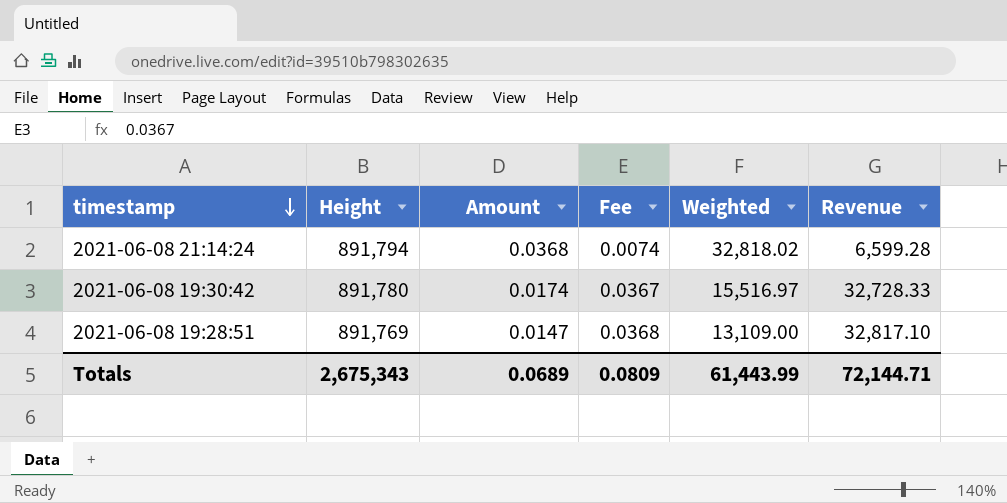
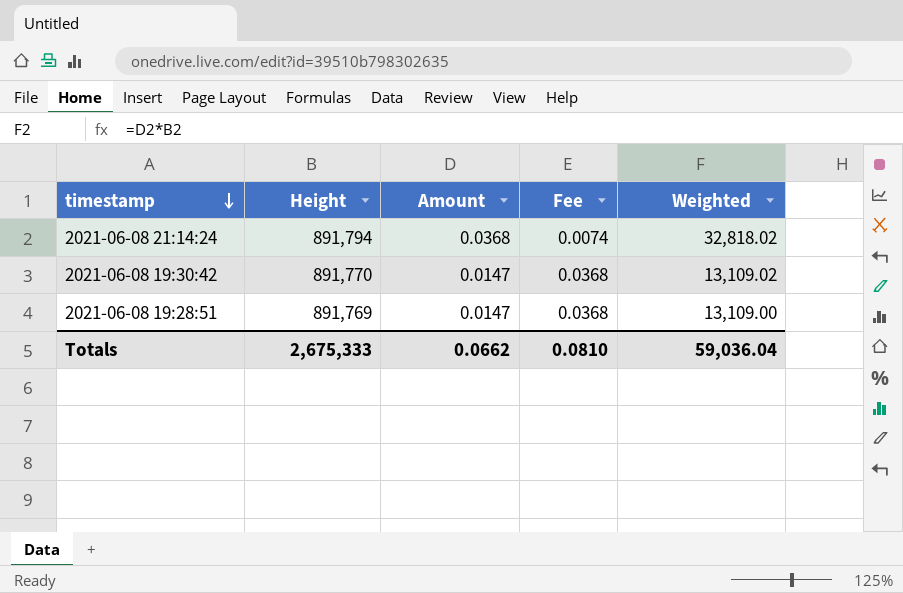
column Revenue | formula: [Height] * [Fee] -> none
2021-06-08 19:30:42 | Height: 891,780 -> 891,770
2021-06-08 19:30:42 | Amount: 0.0174 -> 0.0147
2021-06-08 19:30:42 | Fee: 0.0367 -> 0.0368
2021-06-08 19:30:42 | Weighted: 15,516.97 -> 13,109.02
Totals | Height: 2,675,343 -> 2,675,333
Totals | Amount: 0.0689 -> 0.0662
Totals | Fee: 0.0809 -> 0.0810
Totals | Weighted: 61,443.99 -> 59,036.04

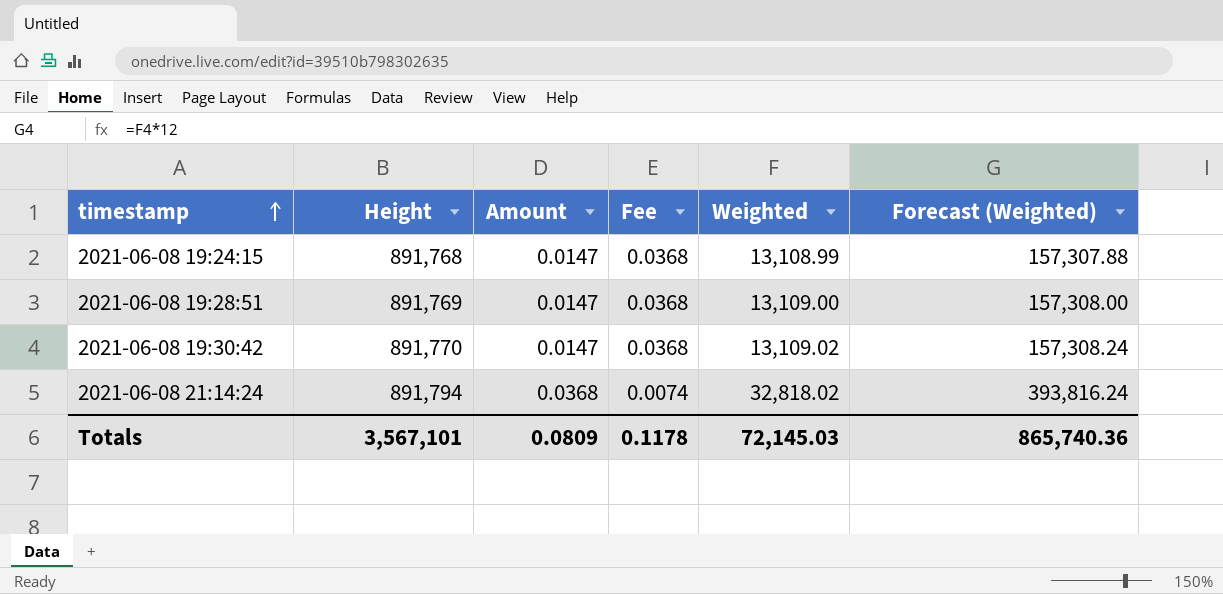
row order: timestamp descending -> timestamp ascending
column Forecast (Weighted) | formula: none -> [Weighted] * 12
row 2021-06-08 19:24:15: none -> 891,768 | 0.0147 | 0.0368 | 13,108.99 | 157,307.88
Totals | Height: 2,675,333 -> 3,567,101
Totals | Amount: 0.0662 -> 0.0809
Totals | Fee: 0.0810 -> 0.1178
Totals | Weighted: 59,036.04 -> 72,145.03

